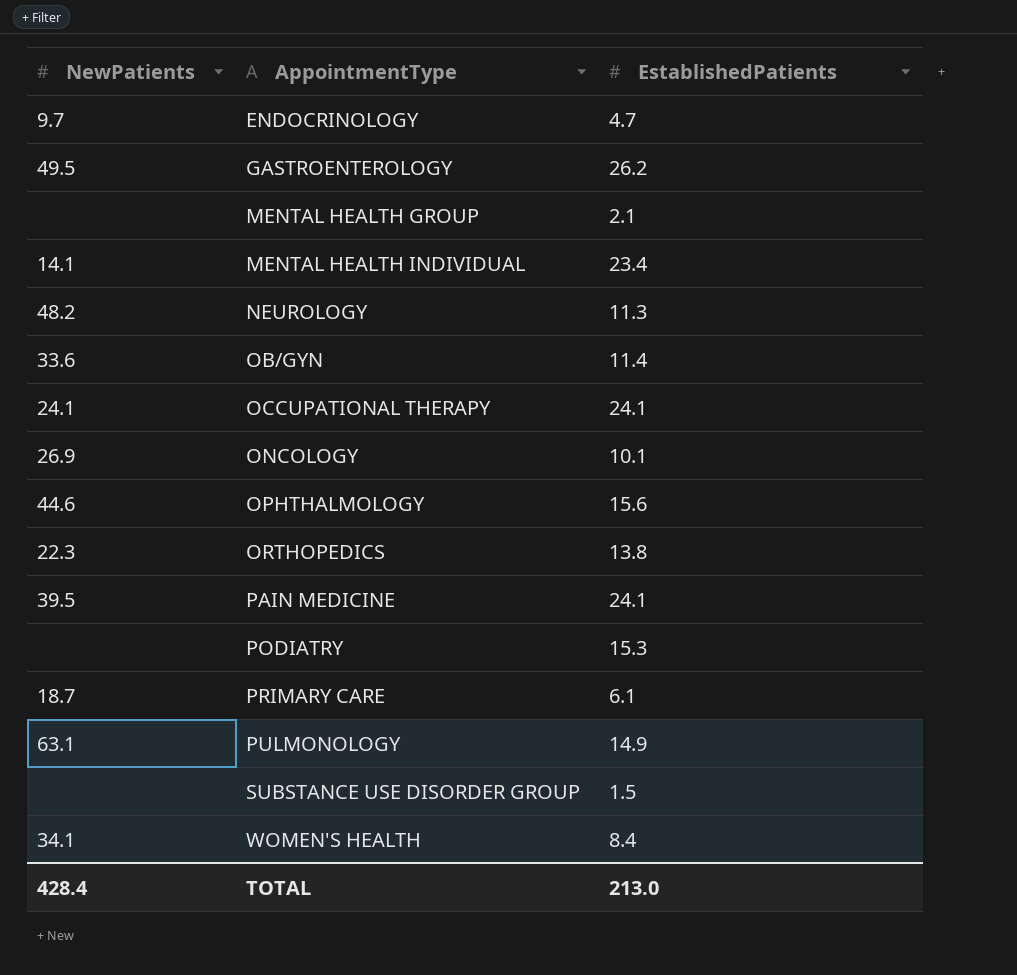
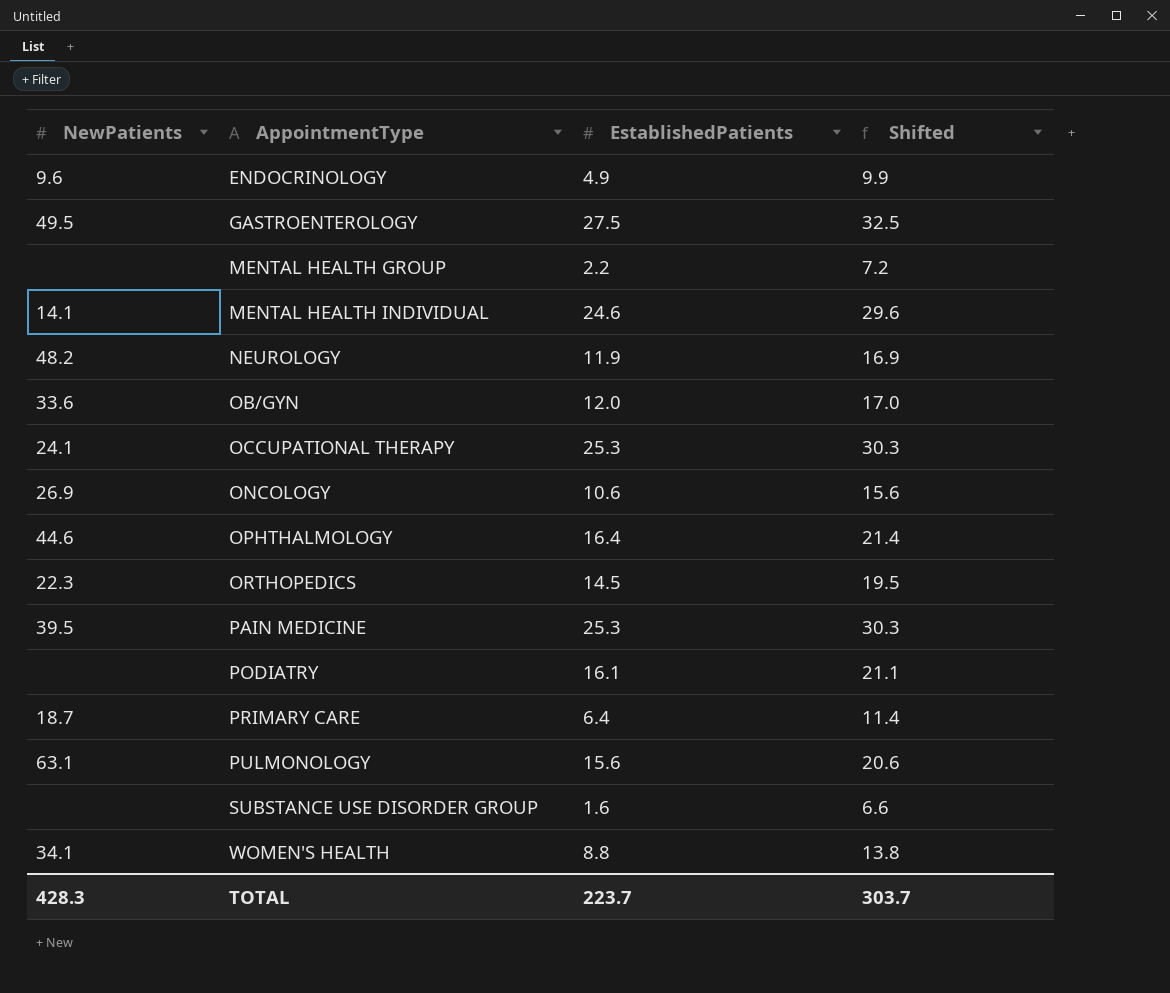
column Shifted | formula: none -> [EstablishedPatients] + 5
ENDOCRINOLOGY | NewPatients: 9.7 -> 9.6
ENDOCRINOLOGY | EstablishedPatients: 4.7 -> 4.9
GASTROENTEROLOGY | EstablishedPatients: 26.2 -> 27.5
MENTAL HEALTH GROUP | EstablishedPatients: 2.1 -> 2.2
MENTAL HEALTH INDIVIDUAL | EstablishedPatients: 23.4 -> 24.6
NEUROLOGY | EstablishedPatients: 11.3 -> 11.9
OB/GYN | EstablishedPatients: 11.4 -> 12.0
OCCUPATIONAL THERAPY | EstablishedPatients: 24.1 -> 25.3
ONCOLOGY | EstablishedPatients: 10.1 -> 10.6
OPHTHALMOLOGY | EstablishedPatients: 15.6 -> 16.4
ORTHOPEDICS | EstablishedPatients: 13.8 -> 14.5
PAIN MEDICINE | EstablishedPatients: 24.1 -> 25.3
PODIATRY | EstablishedPatients: 15.3 -> 16.1
PRIMARY CARE | EstablishedPatients: 6.1 -> 6.4
PULMONOLOGY | EstablishedPatients: 14.9 -> 15.6
SUBSTANCE USE DISORDER GROUP | EstablishedPatients: 1.5 -> 1.6
WOMEN'S HEALTH | EstablishedPatients: 8.4 -> 8.8
TOTAL | NewPatients: 428.4 -> 428.3
TOTAL | EstablishedPatients: 213.0 -> 223.7

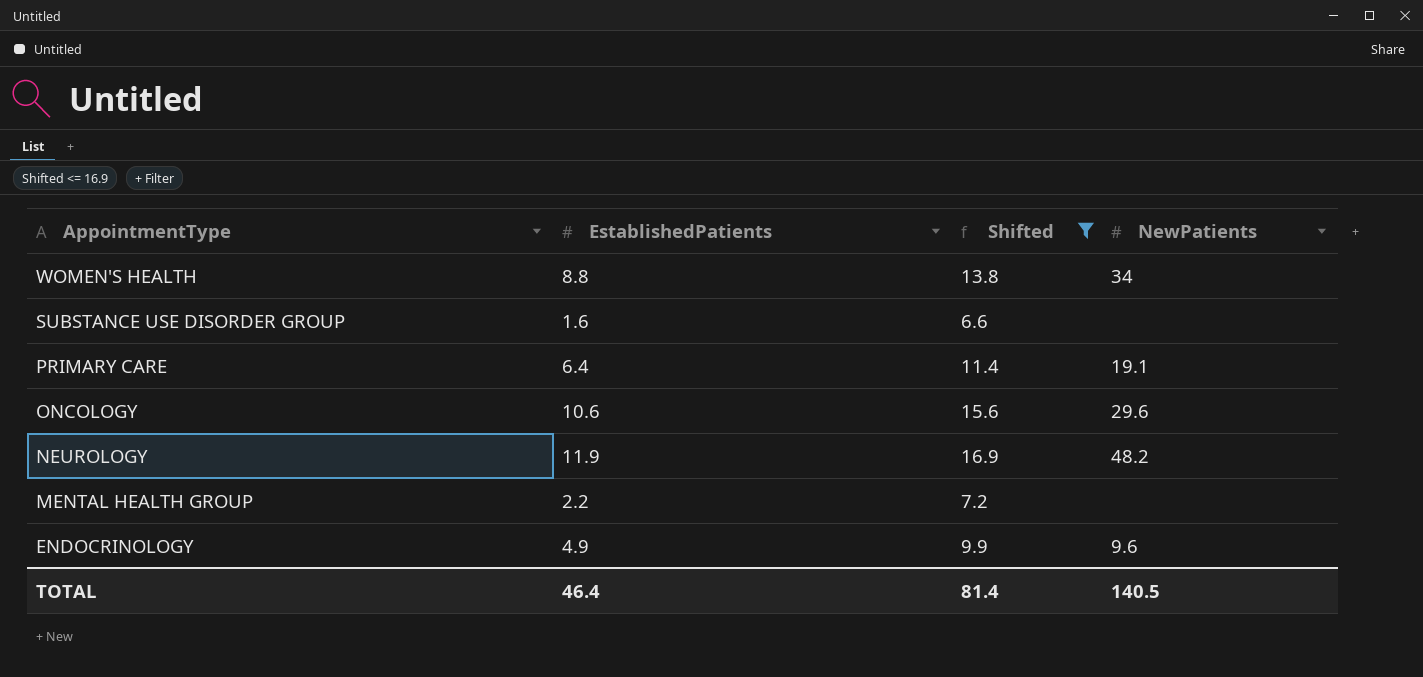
filter: none -> Shifted <= 16.9
row order: AppointmentType ascending -> AppointmentType descending
column NewPatients | position: 1 -> 4
WOMEN'S HEALTH | NewPatients: 34.1 -> 34
PRIMARY CARE | NewPatients: 18.7 -> 19.1
ONCOLOGY | NewPatients: 26.9 -> 29.6
TOTAL | EstablishedPatients: 223.7 -> 46.4
TOTAL | Shifted: 303.7 -> 81.4
TOTAL | NewPatients: 428.3 -> 140.5

